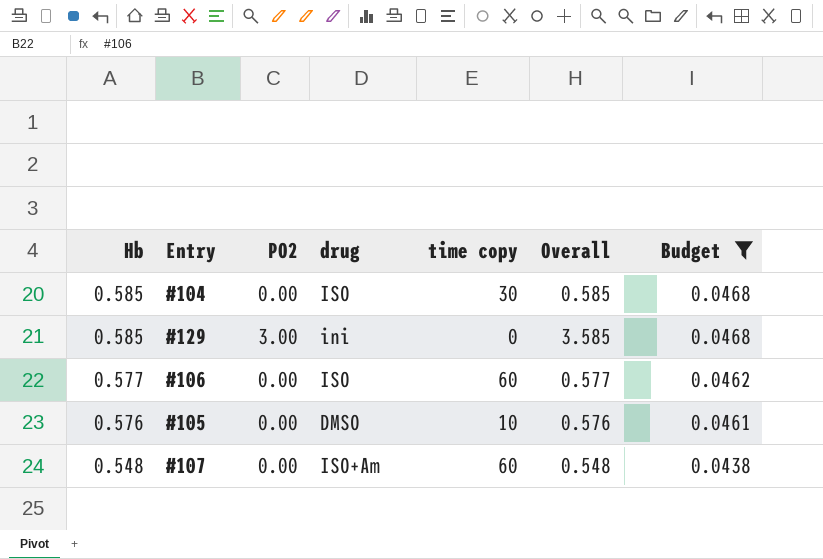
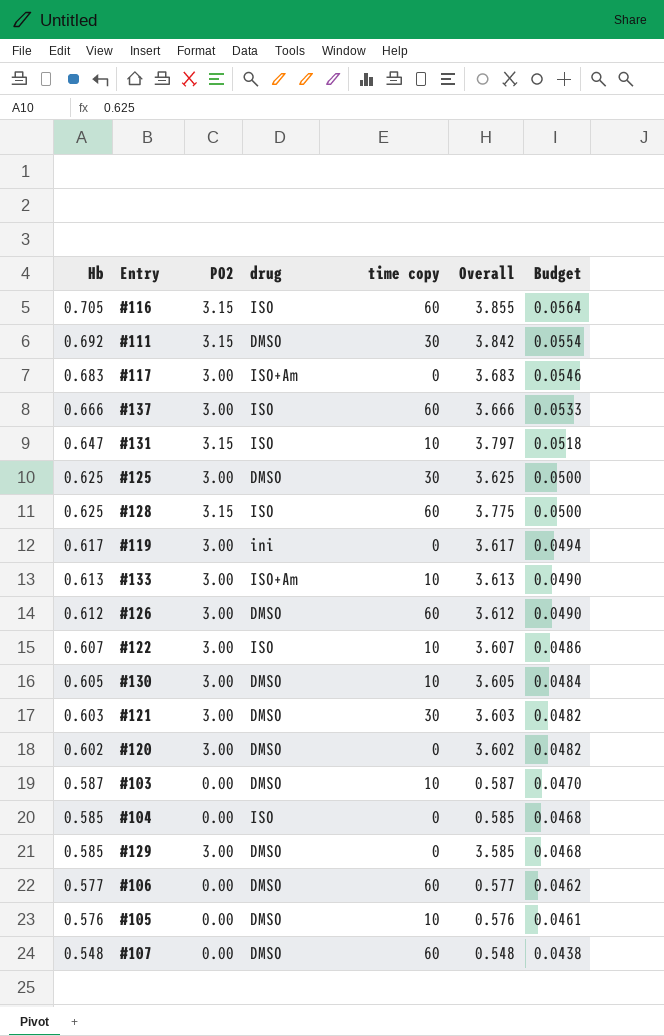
filter: Budget <= 0.0468 -> none
#104 | time copy: 30 -> 0
#129 | drug: ini -> DMSO
#106 | drug: ISO -> DMSO
#107 | drug: ISO+Am -> DMSO

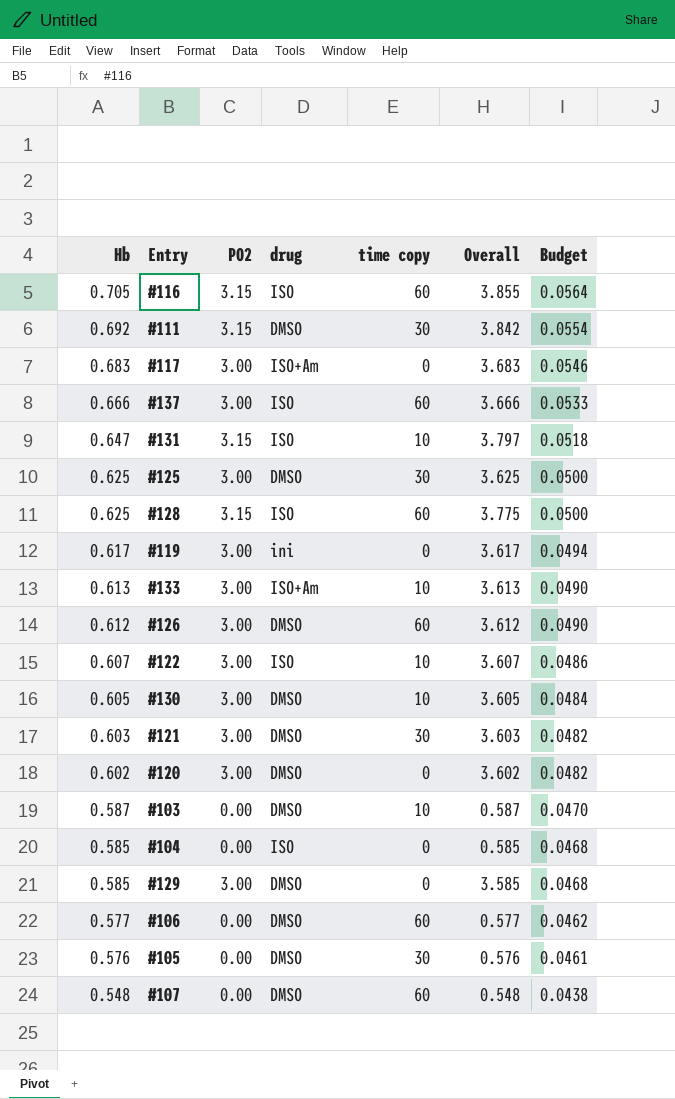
#105 | time copy: 10 -> 30

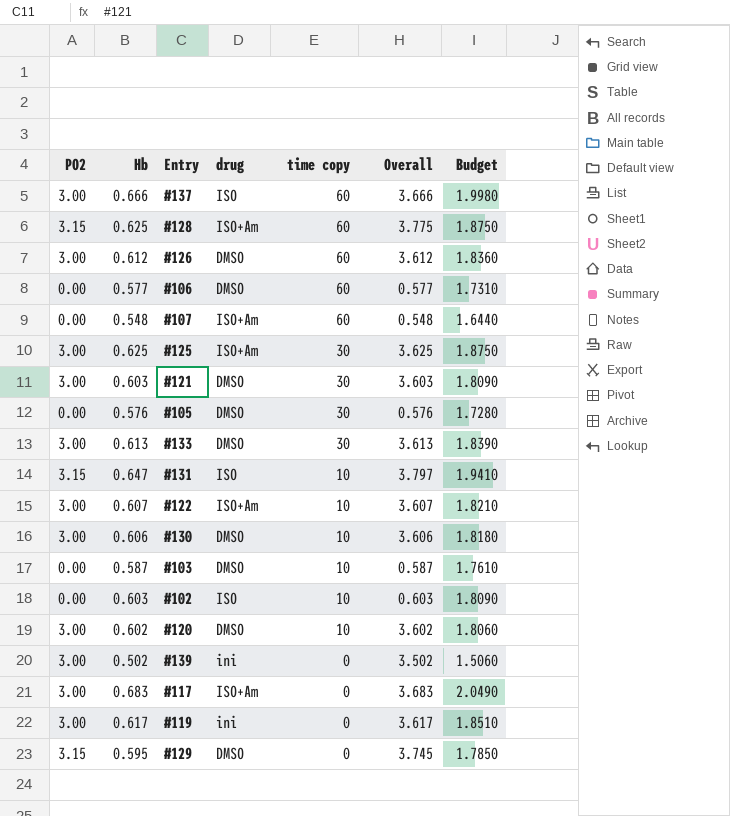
row order: Hb descending -> time copy descending
column PO2 | position: 3 -> 1
column Budget | formula: [Hb] * 0.08 -> [Hb] * 3
row #116: 0.705 | 3.15 | ISO | 60 | 3.855 | 0.0564 -> none
row #111: 0.692 | 3.15 | DMSO | 30 | 3.842 | 0.0554 -> none
row #104: 0.585 | 0.00 | ISO | 0 | 0.585 | 0.0468 -> none
#128 | drug: ISO -> ISO+Am
#107 | drug: DMSO -> ISO+Am
#125 | drug: DMSO -> ISO+Am
#133 | drug: ISO+Am -> DMSO
#133 | time copy: 10 -> 30
#122 | drug: ISO -> ISO+Am
#130 | Hb: 0.605 -> 0.606
#130 | Overall: 3.605 -> 3.606
row #102: none -> 0.00 | 0.603 | ISO | 10 | 0.603 | 1.8090
#120 | time copy: 0 -> 10
row #139: none -> 3.00 | 0.502 | ini | 0 | 3.502 | 1.5060
#129 | PO2: 3.00 -> 3.15
#129 | Hb: 0.585 -> 0.595
#129 | Overall: 3.585 -> 3.745

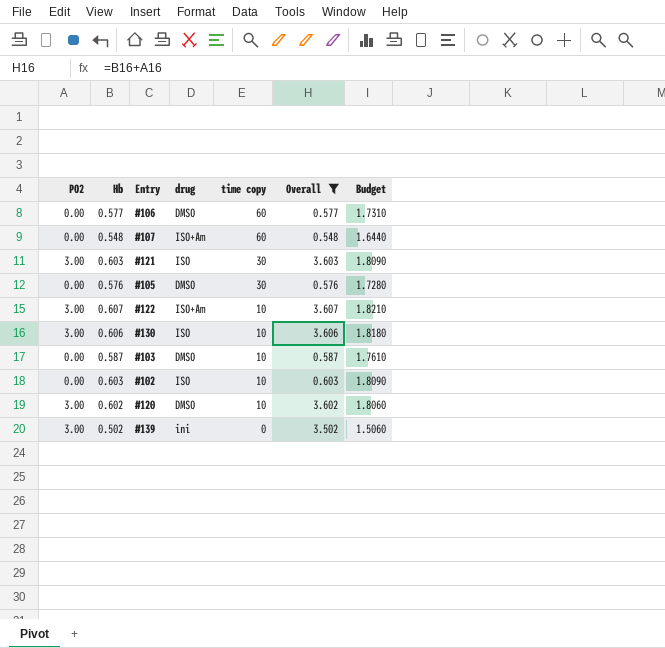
filter: none -> Overall <= 3.607
#121 | drug: DMSO -> ISO
#130 | drug: DMSO -> ISO

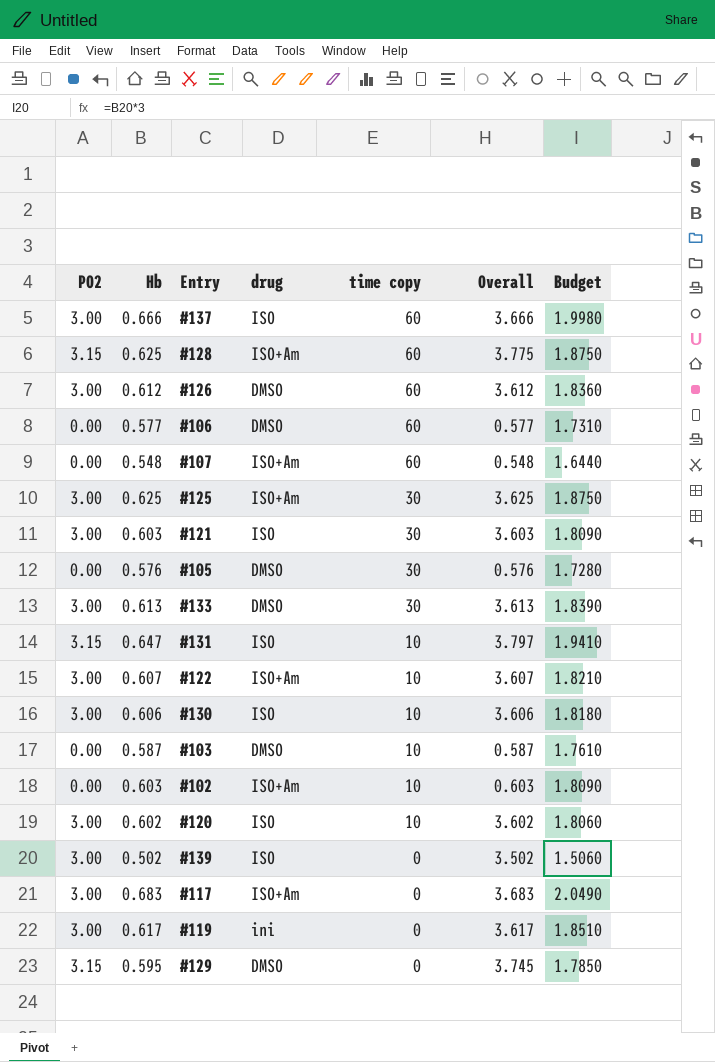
filter: Overall <= 3.607 -> none
#102 | drug: ISO -> ISO+Am
#120 | drug: DMSO -> ISO
#139 | drug: ini -> ISO

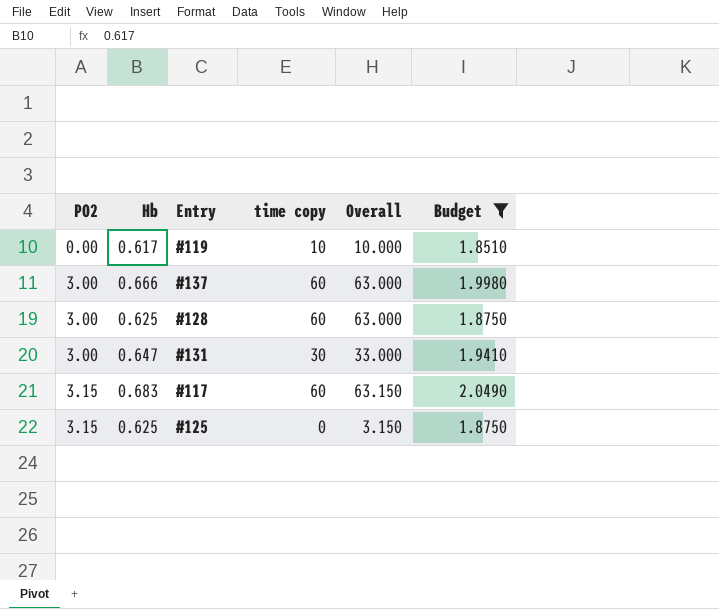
filter: none -> Budget >= 1.8510
row order: time copy descending -> PO2 ascending
column drug | position: 4 -> none
column Overall | formula: [PO2] + [Hb] -> [PO2] + [time copy]
#119 | PO2: 3.00 -> 0.00
#119 | time copy: 0 -> 10
#128 | PO2: 3.15 -> 3.00
#131 | PO2: 3.15 -> 3.00
#131 | time copy: 10 -> 30
#117 | PO2: 3.00 -> 3.15
#117 | time copy: 0 -> 60
#125 | PO2: 3.00 -> 3.15
#125 | time copy: 30 -> 0

